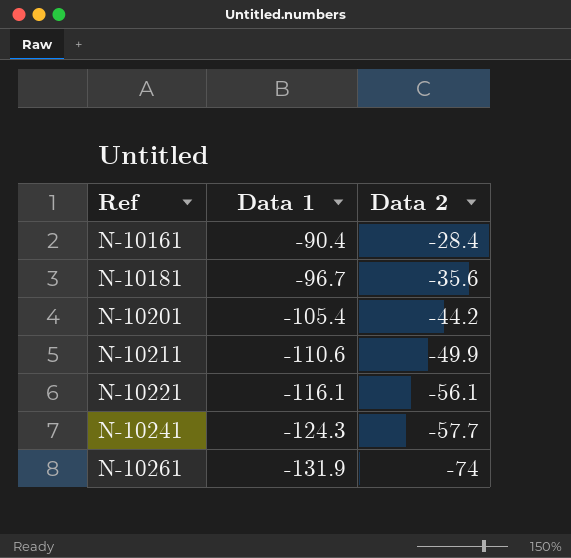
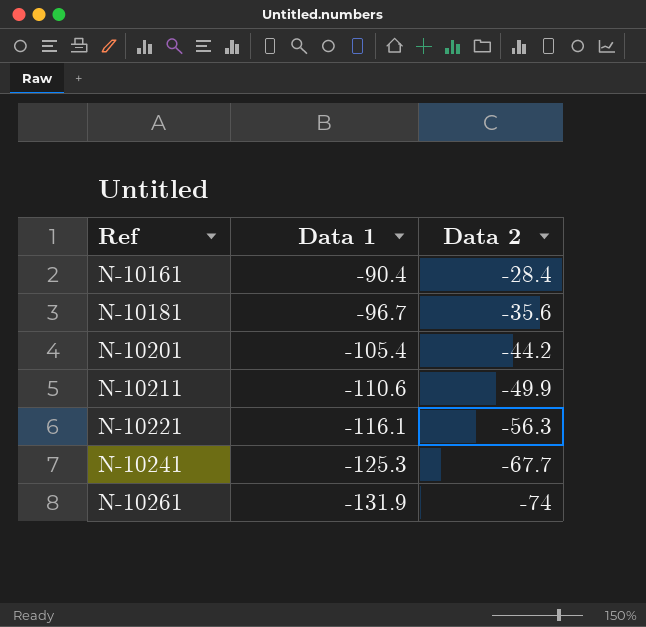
N-10221 | Data 2: -56.1 -> -56.3
N-10241 | Data 1: -124.3 -> -125.3
N-10241 | Data 2: -57.7 -> -67.7

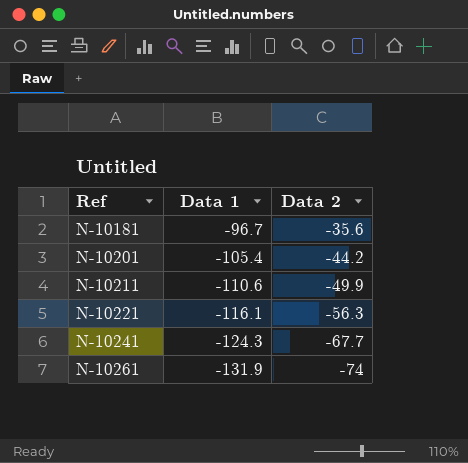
row N-10161: -90.4 | -28.4 -> none
N-10241 | Data 1: -125.3 -> -124.3

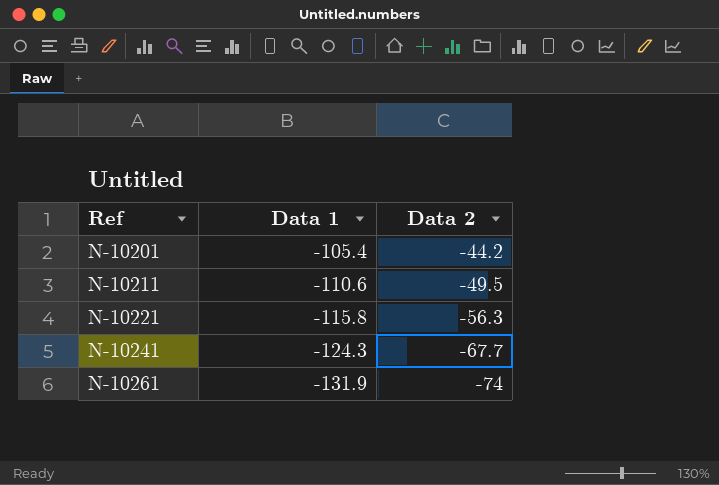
row N-10181: -96.7 | -35.6 -> none
N-10211 | Data 2: -49.9 -> -49.5
N-10221 | Data 1: -116.1 -> -115.8

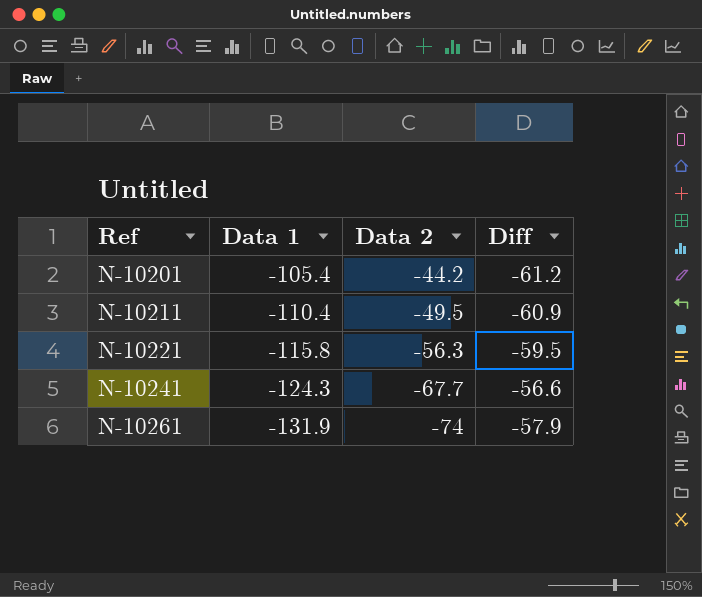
column Diff | formula: none -> [Data 1] - [Data 2]
N-10211 | Data 1: -110.6 -> -110.4

